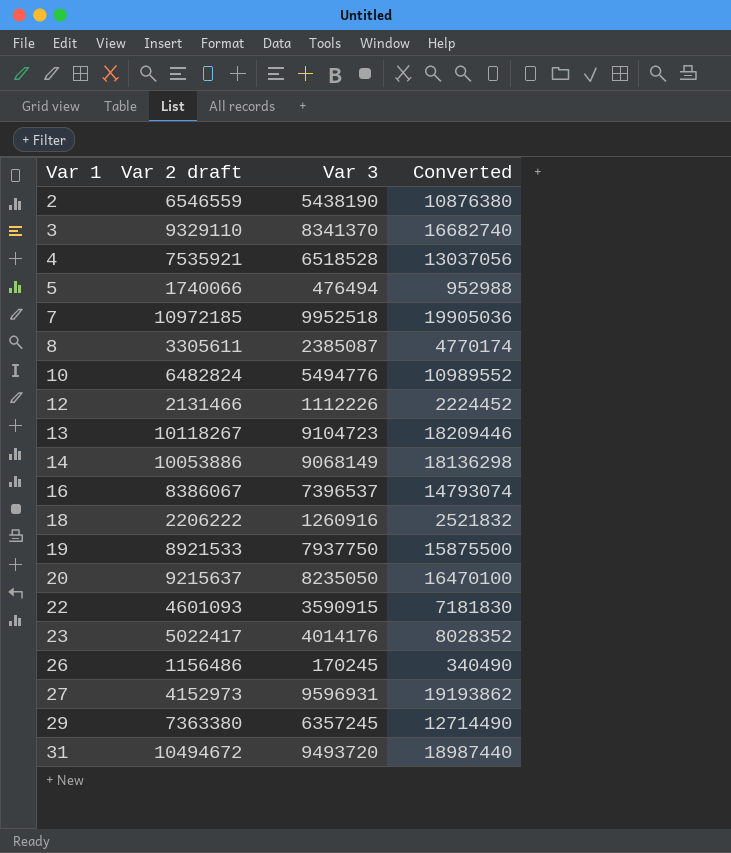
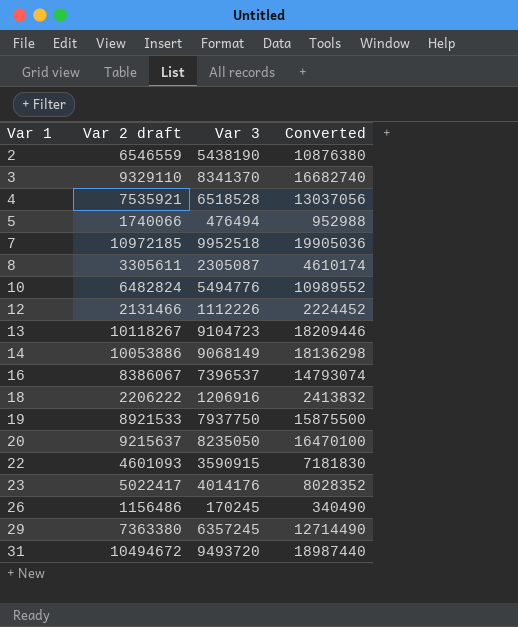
row 27: 4152973 | 9596931 | 19193862 -> none
8 | Var 3: 2385087 -> 2305087
8 | Converted: 4770174 -> 4610174
18 | Var 3: 1260916 -> 1206916
18 | Converted: 2521832 -> 2413832

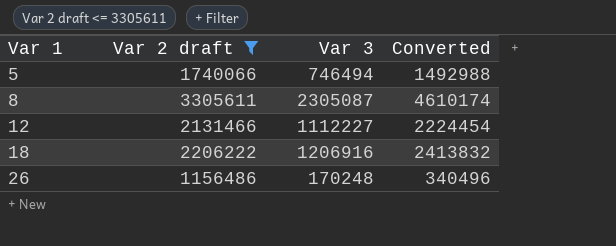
filter: none -> Var 2 draft <= 3305611
5 | Var 3: 476494 -> 746494
5 | Converted: 952988 -> 1492988
12 | Var 3: 1112226 -> 1112227
12 | Converted: 2224452 -> 2224454
26 | Var 3: 170245 -> 170248
26 | Converted: 340490 -> 340496

